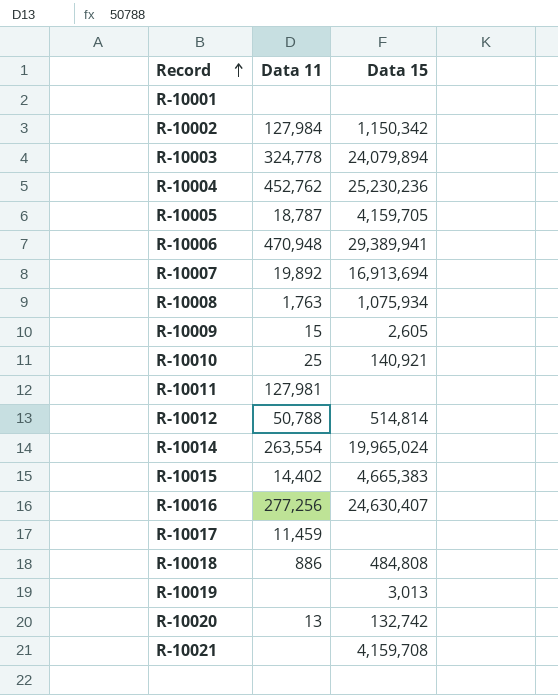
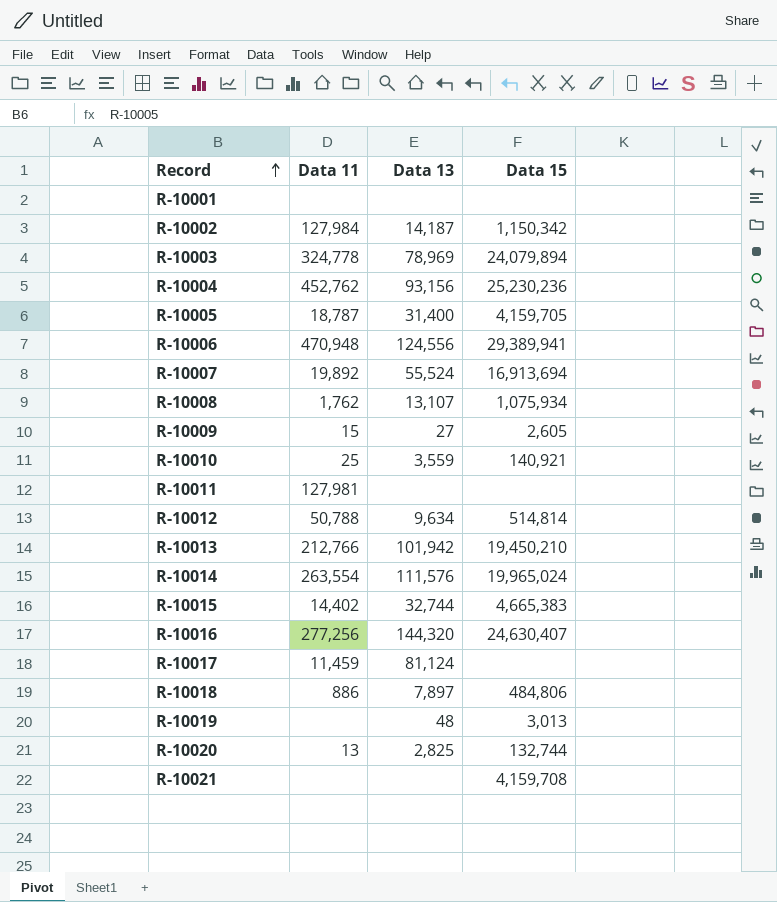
column Data 13 | position: none -> 3
R-10008 | Data 11: 1,763 -> 1,762
row R-10013: none -> 212,766 | 101,942 | 19,450,210
R-10018 | Data 15: 484,808 -> 484,806
R-10020 | Data 15: 132,742 -> 132,744

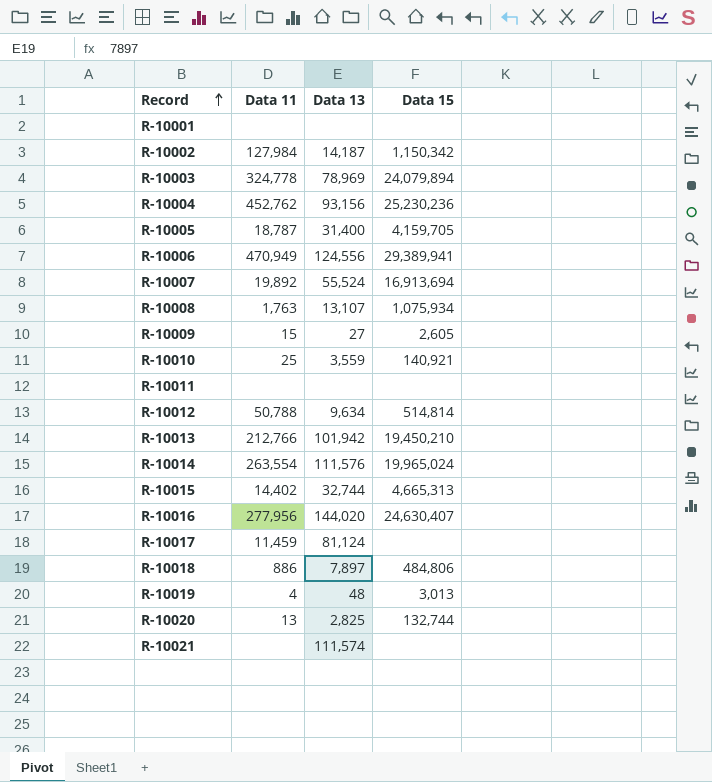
R-10006 | Data 11: 470,948 -> 470,949
R-10008 | Data 11: 1,762 -> 1,763
R-10011 | Data 11: 127,981 -> none
R-10015 | Data 15: 4,665,383 -> 4,665,313
R-10016 | Data 11: 277,256 -> 277,956
R-10016 | Data 13: 144,320 -> 144,020
R-10019 | Data 11: none -> 4
R-10021 | Data 13: none -> 111,574
R-10021 | Data 15: 4,159,708 -> none

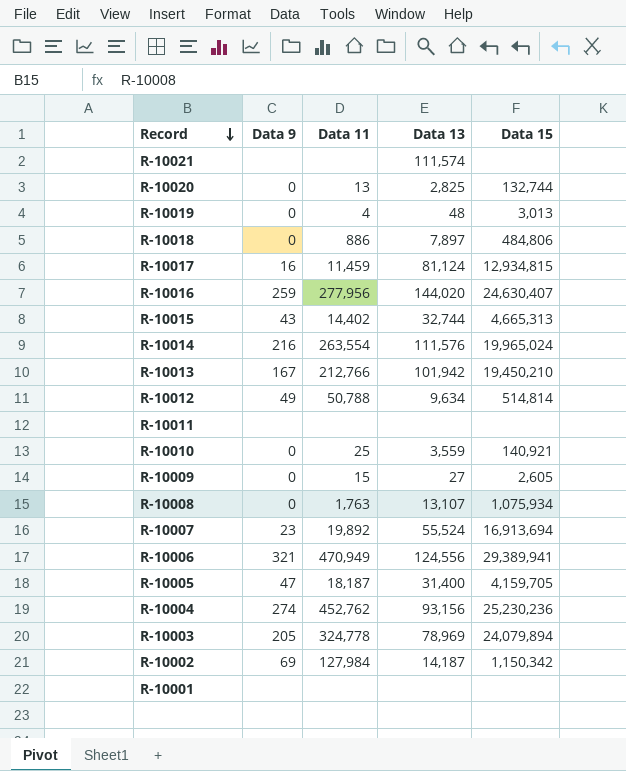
row order: Record ascending -> Record descending
column Data 9 | position: none -> 2
R-10017 | Data 15: none -> 12,934,815
R-10005 | Data 11: 18,787 -> 18,187

